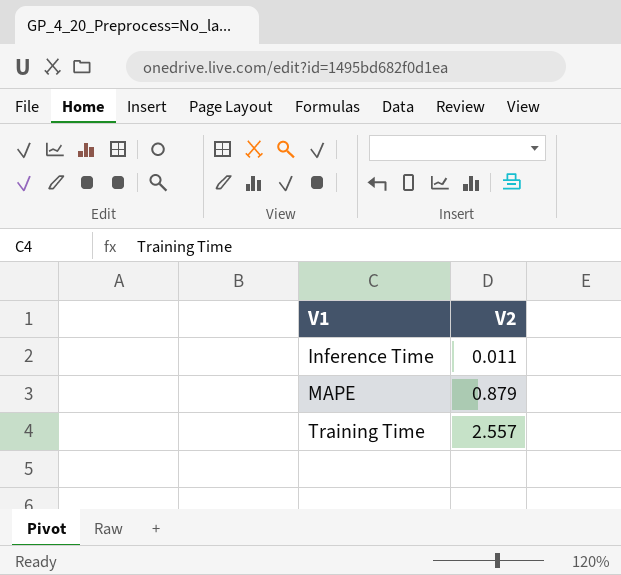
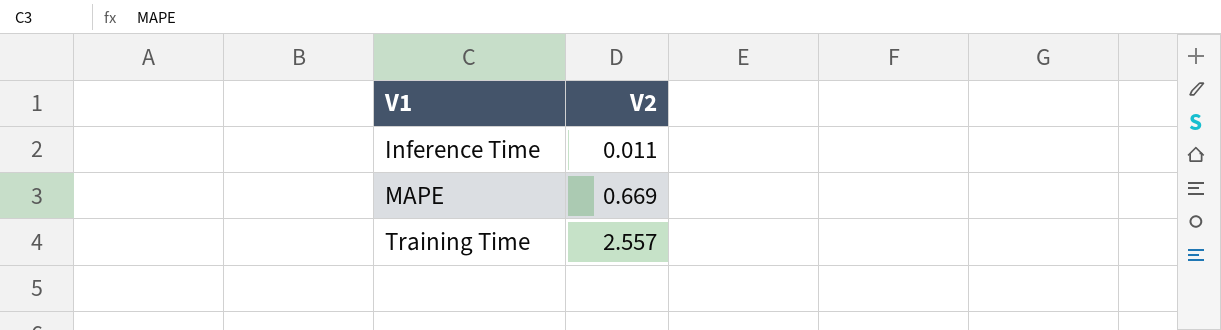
MAPE | V2: 0.879 -> 0.669

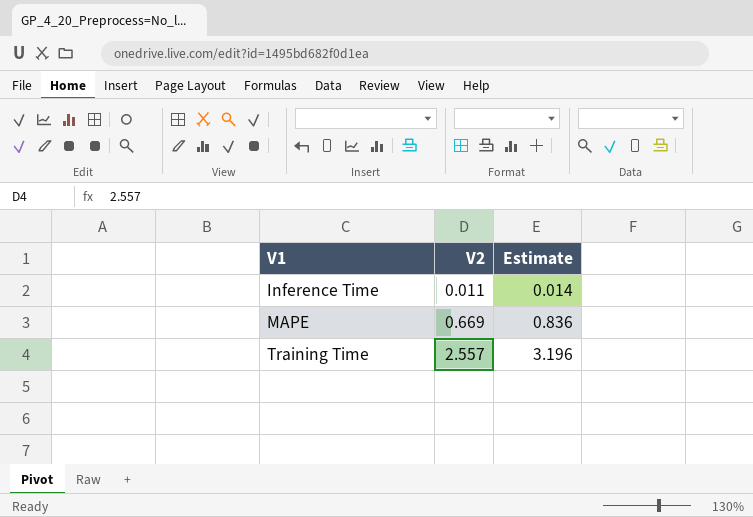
column Estimate | formula: none -> [V2] * 1.25

